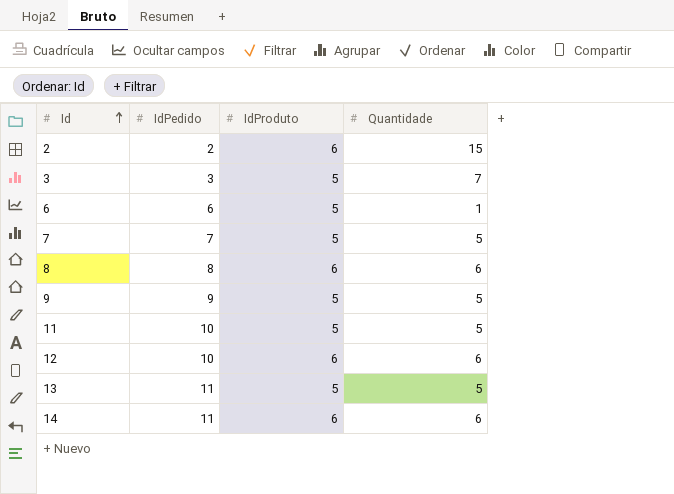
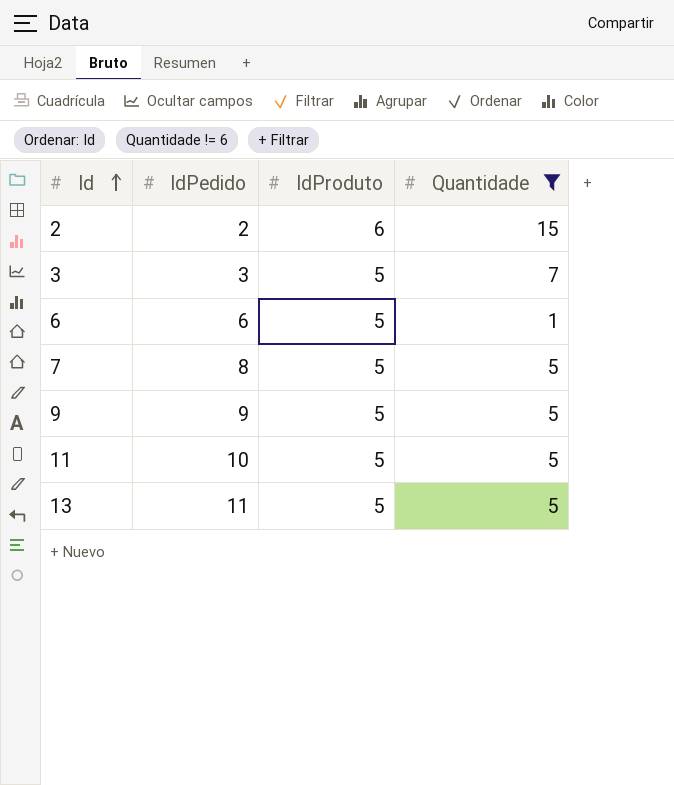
filter: none -> Quantidade != 6
7 | IdPedido: 7 -> 8

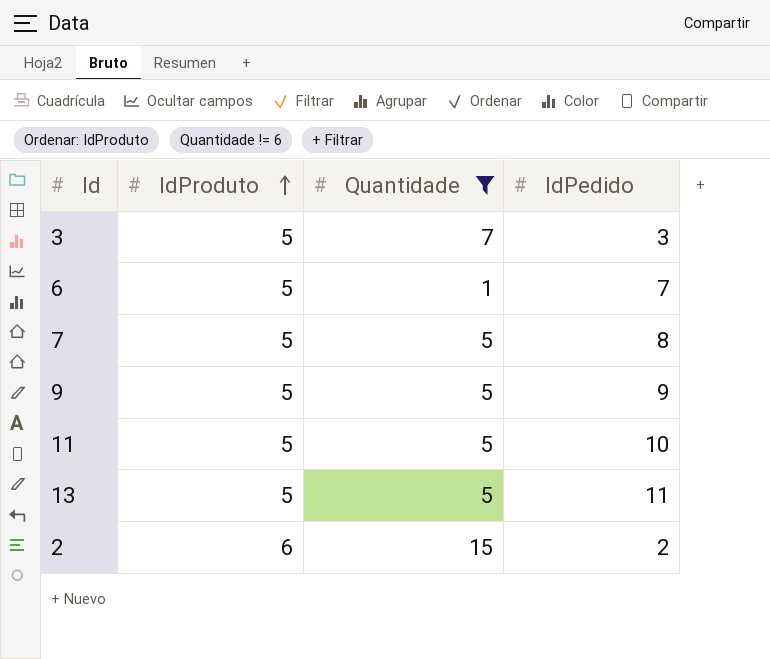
row order: Id ascending -> IdProduto ascending
column IdPedido | position: 2 -> 4
6 | IdPedido: 6 -> 7

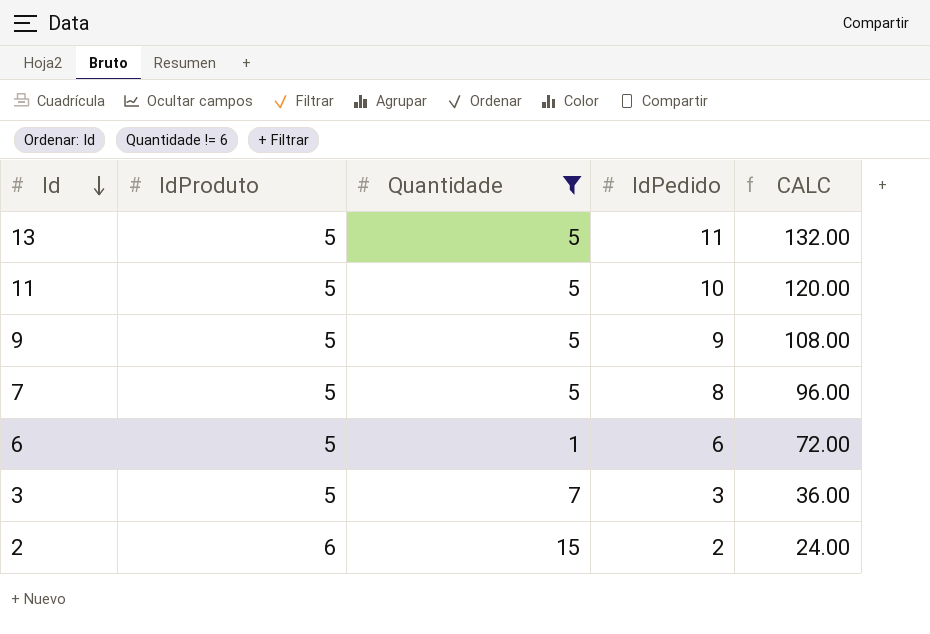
row order: IdProduto ascending -> Id descending
column CALC | formula: none -> [IdPedido] * 12
6 | IdPedido: 7 -> 6

